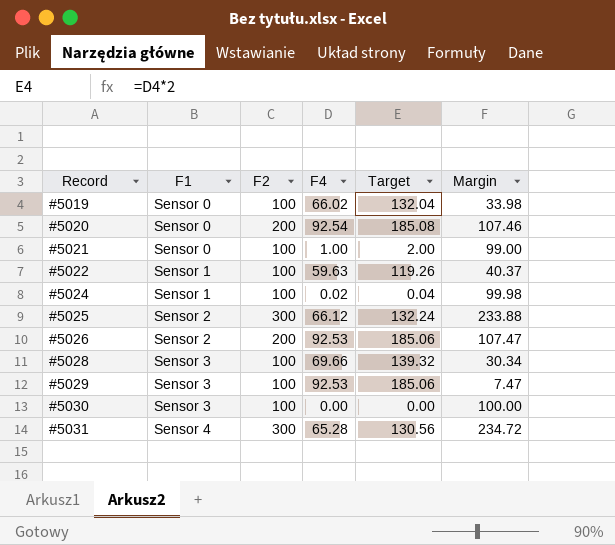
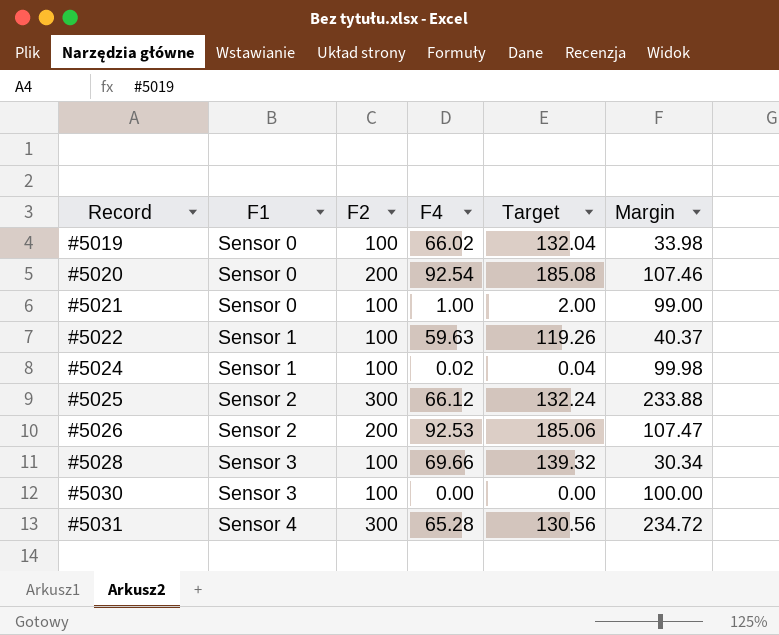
row #5029: Sensor 3 | 100 | 92.53 | 185.06 | 7.47 -> none

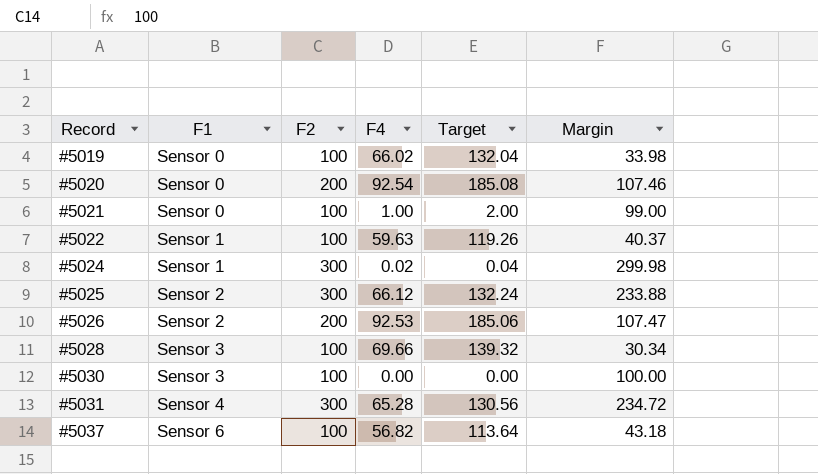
#5024 | F2: 100 -> 300
#5024 | Margin: 99.98 -> 299.98
row #5037: none -> Sensor 6 | 100 | 56.82 | 113.64 | 43.18

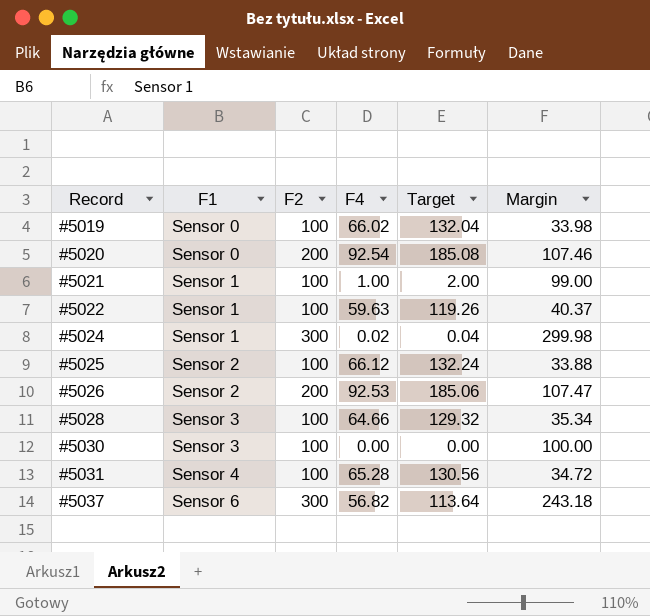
#5021 | F1: Sensor 0 -> Sensor 1
#5025 | F2: 300 -> 100
#5025 | Margin: 233.88 -> 33.88
#5028 | F4: 69.66 -> 64.66
#5028 | Target: 139.32 -> 129.32
#5028 | Margin: 30.34 -> 35.34
#5031 | F2: 300 -> 100
#5031 | Margin: 234.72 -> 34.72
#5037 | F2: 100 -> 300
#5037 | Margin: 43.18 -> 243.18

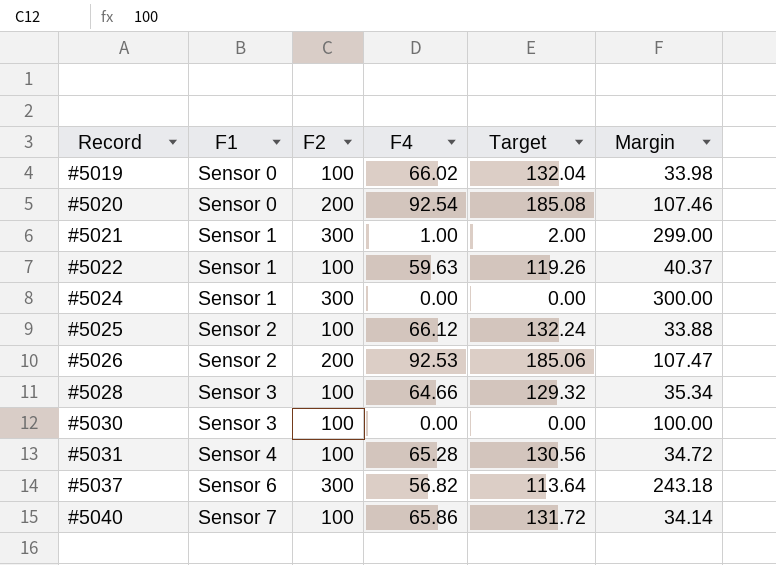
#5021 | F2: 100 -> 300
#5021 | Margin: 99.00 -> 299.00
#5024 | F4: 0.02 -> 0.00
#5024 | Target: 0.04 -> 0.00
#5024 | Margin: 299.98 -> 300.00
row #5040: none -> Sensor 7 | 100 | 65.86 | 131.72 | 34.14

